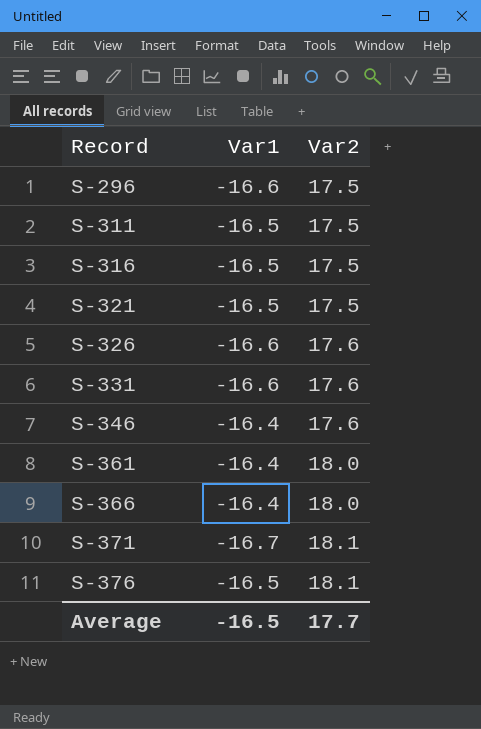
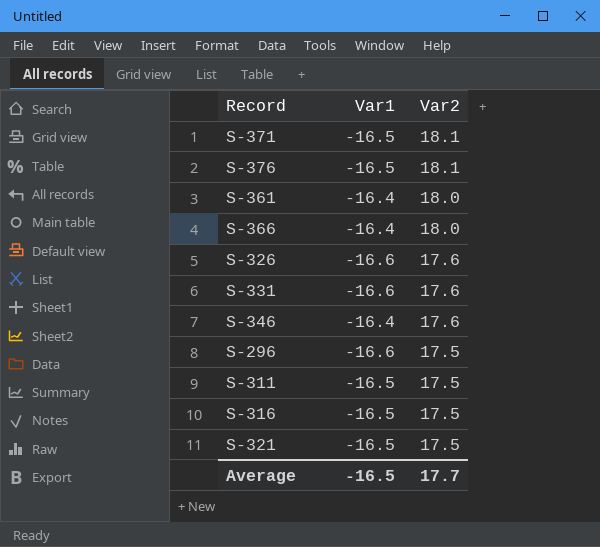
row order: Record ascending -> Var2 descending
S-371 | Var1: -16.7 -> -16.5

